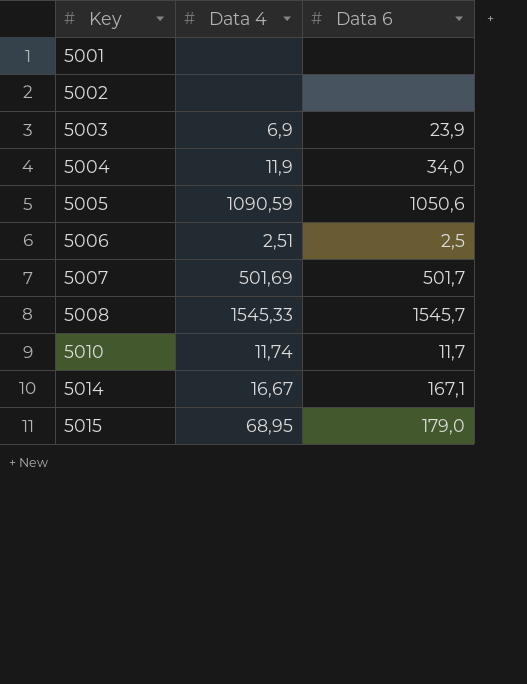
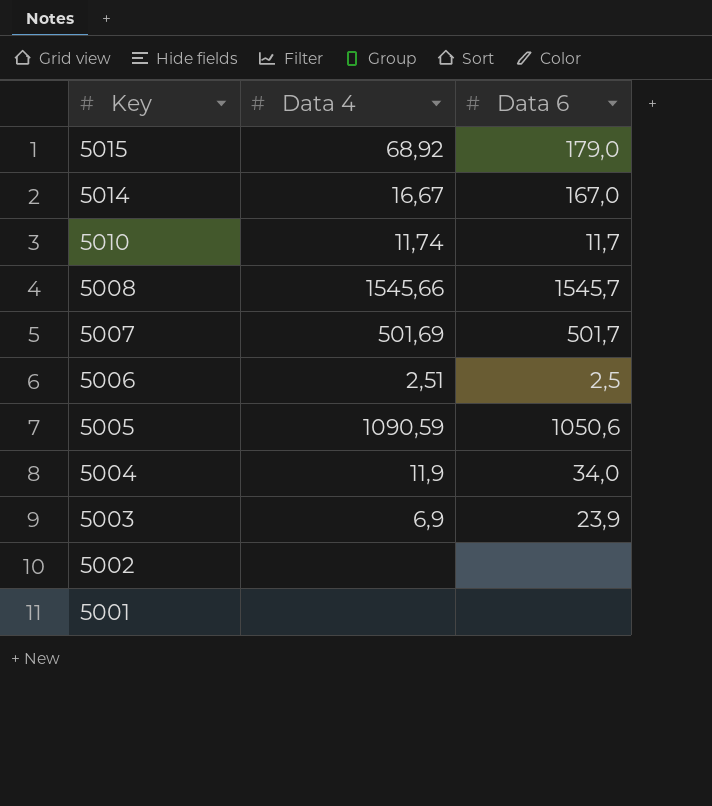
row order: Key ascending -> Key descending
5015 | Data 4: 68,95 -> 68,92
5014 | Data 6: 167,1 -> 167,0
5008 | Data 4: 1545,33 -> 1545,66

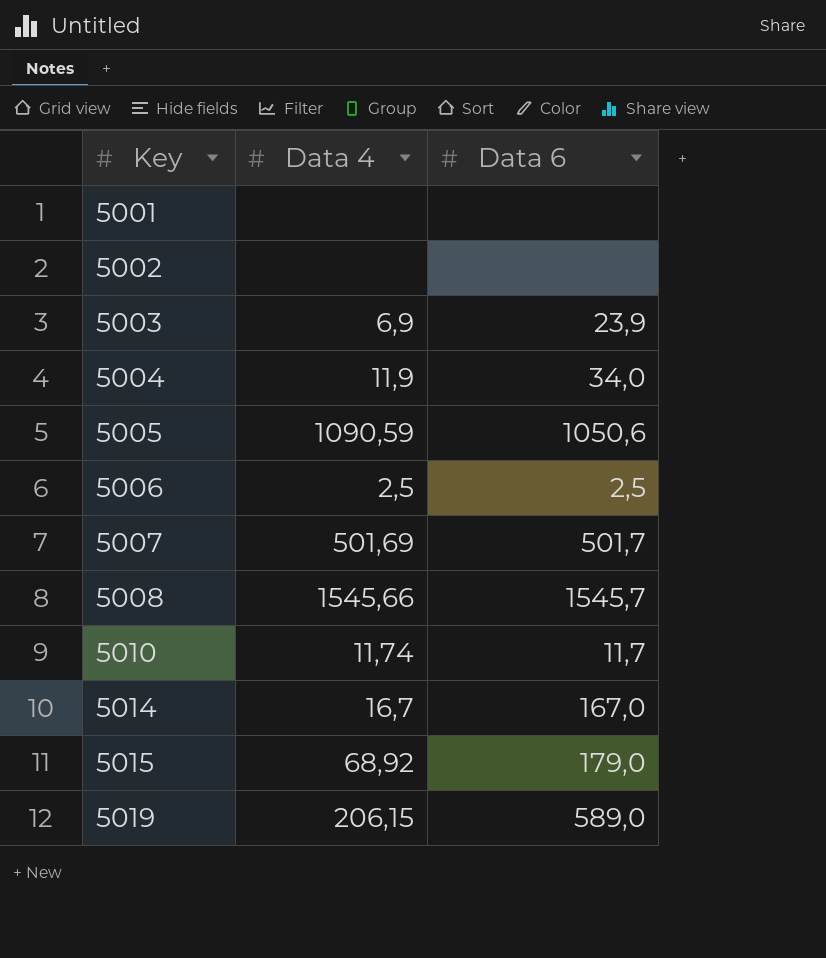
row order: Key descending -> Key ascending
5006 | Data 4: 2,51 -> 2,5
5014 | Data 4: 16,67 -> 16,7
row 5019: none -> 206,15 | 589,0

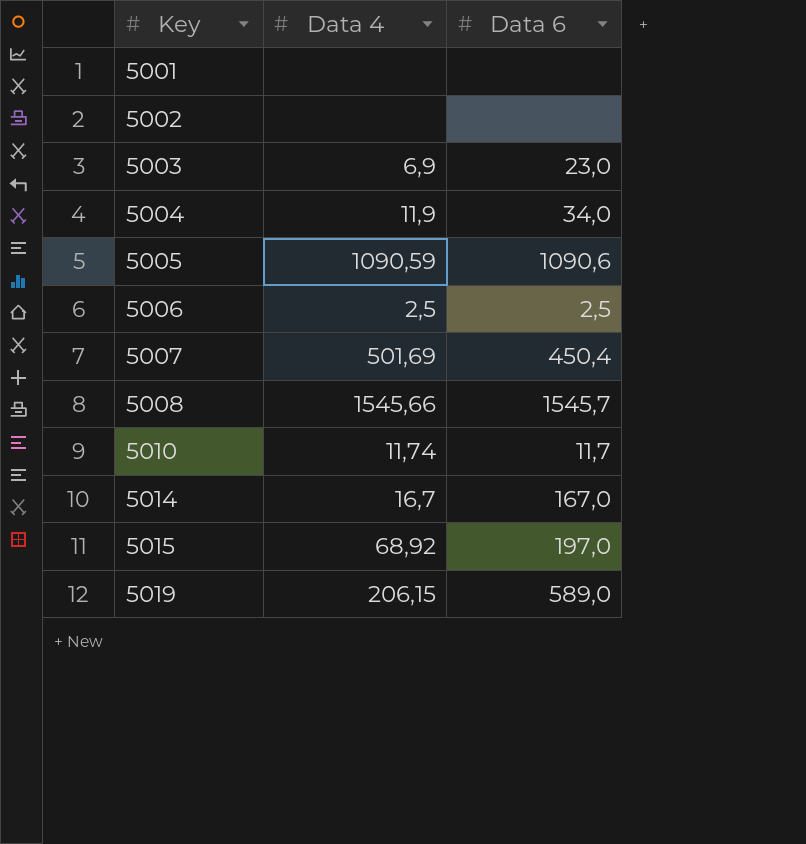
5003 | Data 6: 23,9 -> 23,0
5005 | Data 6: 1050,6 -> 1090,6
5007 | Data 6: 501,7 -> 450,4
5015 | Data 6: 179,0 -> 197,0

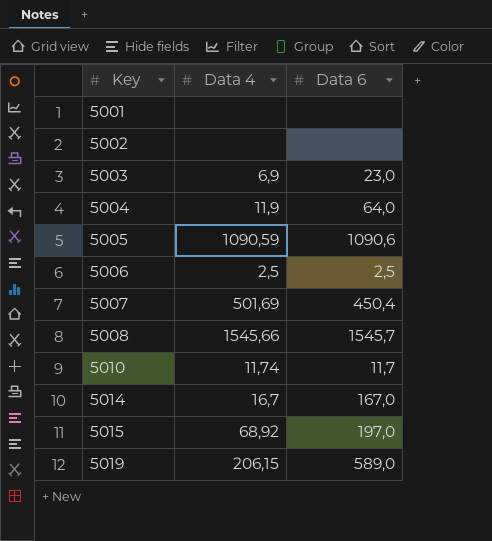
5004 | Data 6: 34,0 -> 64,0

